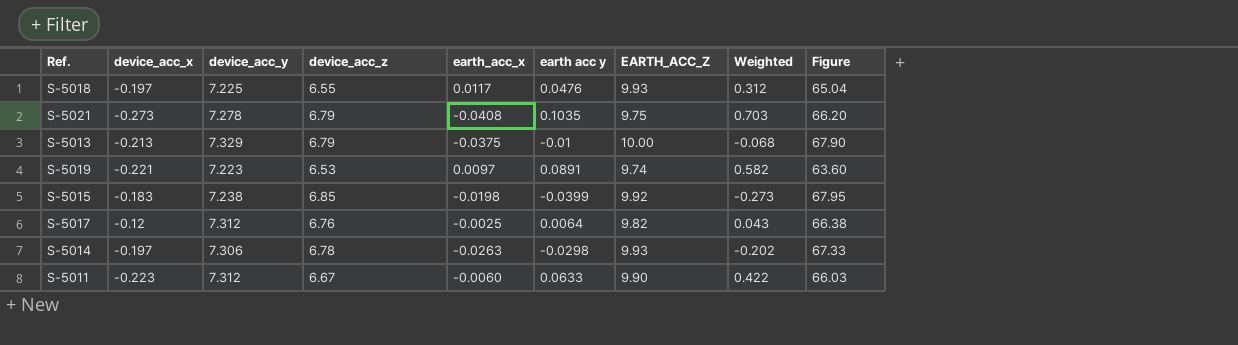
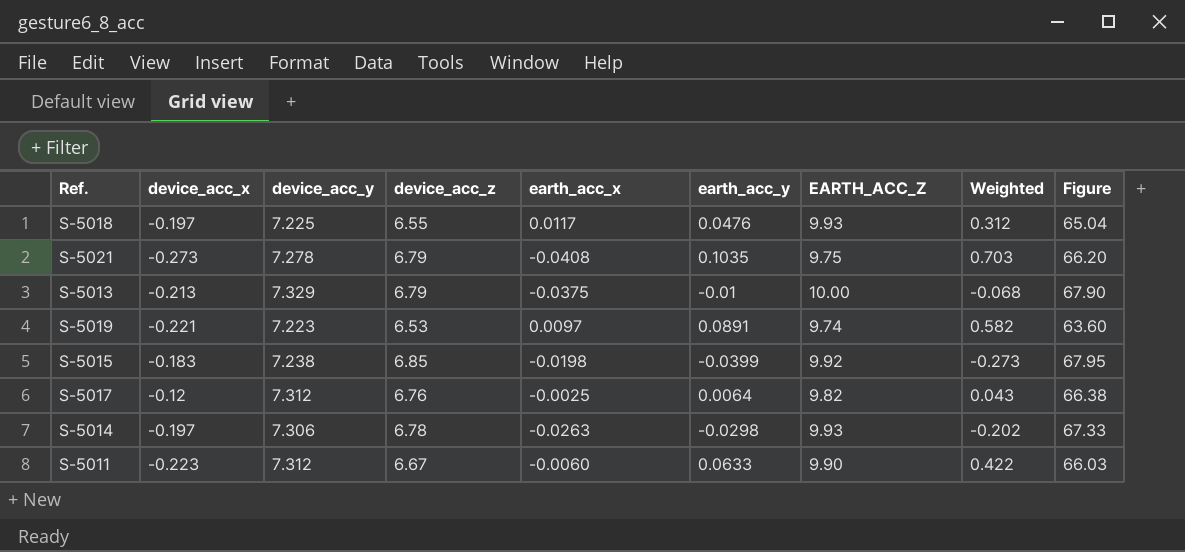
column name: earth acc y -> earth_acc_y

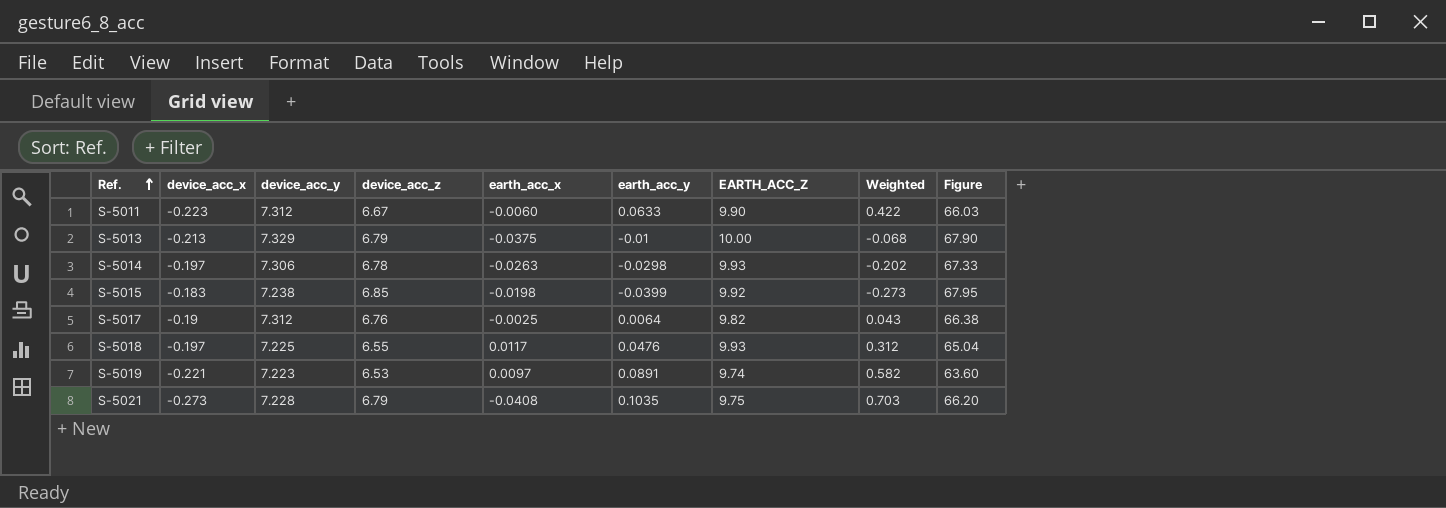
row order: none -> Ref. ascending
S-5017 | device_acc_x: -0.12 -> -0.19
S-5021 | device_acc_y: 7.278 -> 7.228

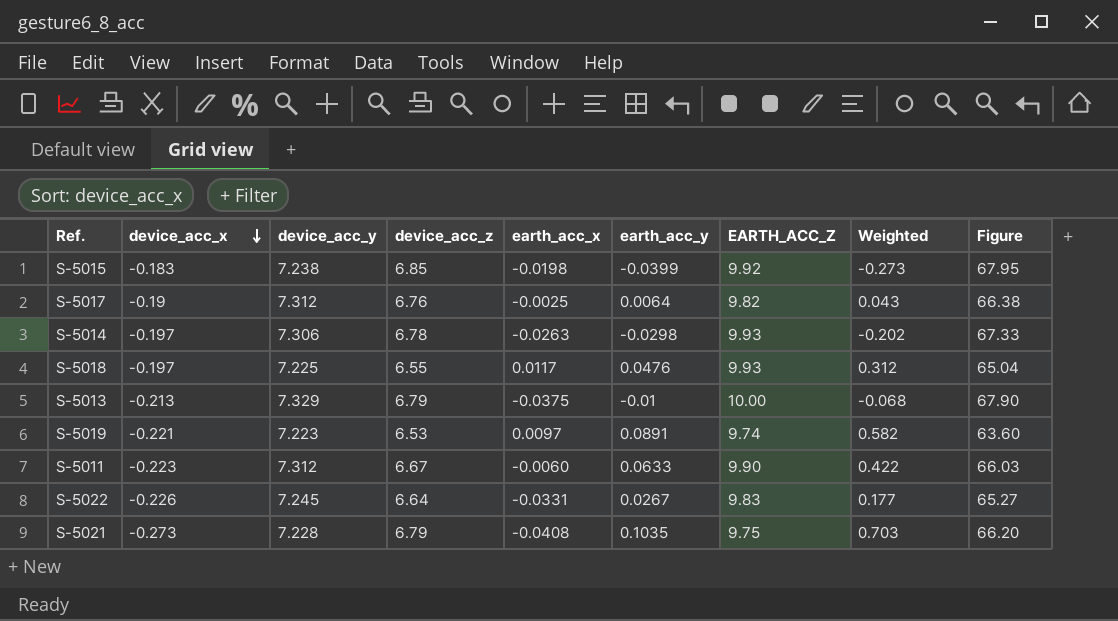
row order: Ref. ascending -> device_acc_x descending
row S-5022: none -> -0.226 | 7.245 | 6.64 | -0.0331 | 0.0267 | 9.83 | 0.177 | 65.27

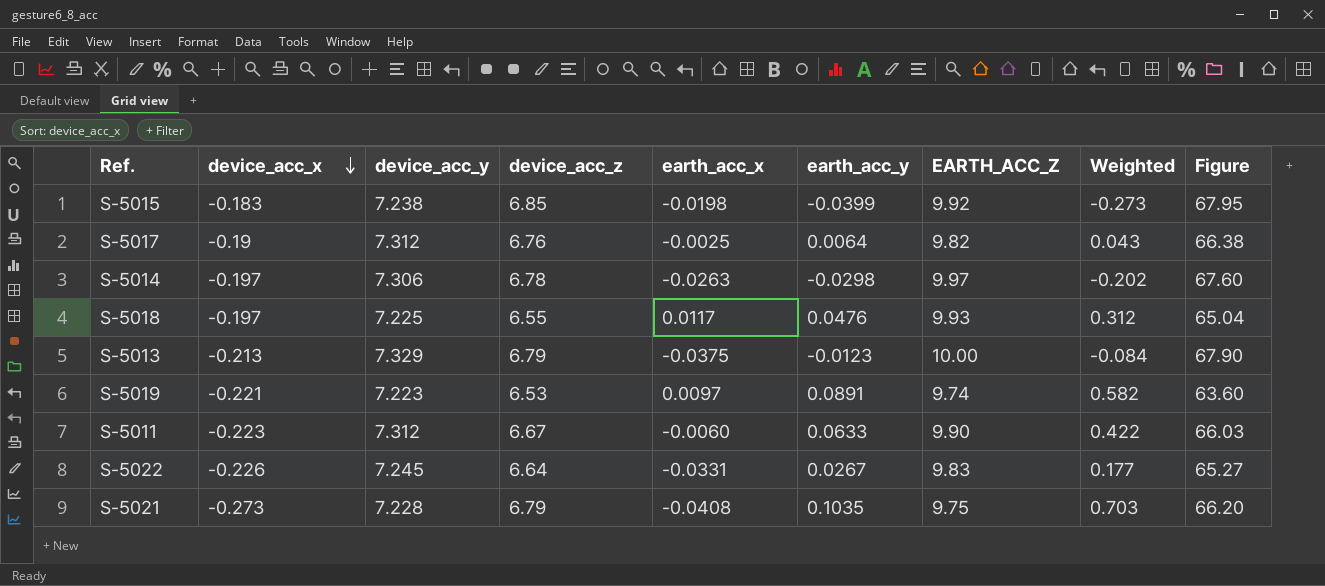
S-5014 | EARTH_ACC_Z: 9.93 -> 9.97
S-5014 | Figure: 67.33 -> 67.60
S-5013 | earth_acc_y: -0.01 -> -0.0123
S-5013 | Weighted: -0.068 -> -0.084

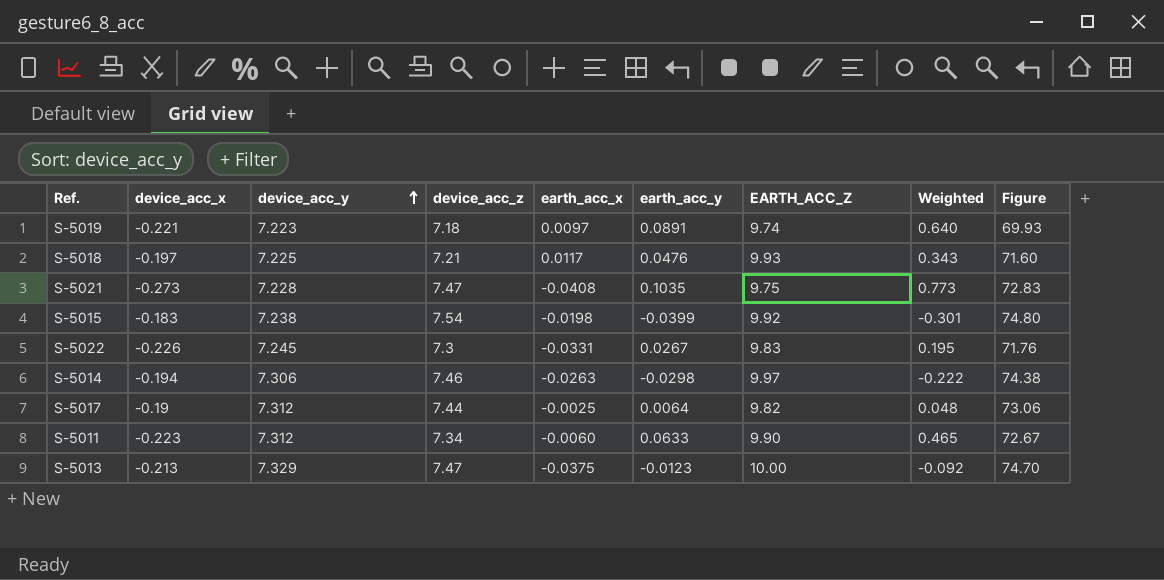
row order: device_acc_x descending -> device_acc_y ascending
S-5019 | device_acc_z: 6.53 -> 7.18
S-5019 | Weighted: 0.582 -> 0.640
S-5019 | Figure: 63.60 -> 69.93
S-5018 | device_acc_z: 6.55 -> 7.21
S-5018 | Weighted: 0.312 -> 0.343
S-5018 | Figure: 65.04 -> 71.60
S-5021 | device_acc_z: 6.79 -> 7.47
S-5021 | Weighted: 0.703 -> 0.773
S-5021 | Figure: 66.20 -> 72.83
S-5015 | device_acc_z: 6.85 -> 7.54
S-5015 | Weighted: -0.273 -> -0.301
S-5015 | Figure: 67.95 -> 74.80
S-5022 | device_acc_z: 6.64 -> 7.3
S-5022 | Weighted: 0.177 -> 0.195
S-5022 | Figure: 65.27 -> 71.76
S-5014 | device_acc_x: -0.197 -> -0.194
S-5014 | device_acc_z: 6.78 -> 7.46
S-5014 | Weighted: -0.202 -> -0.222
S-5014 | Figure: 67.60 -> 74.38
S-5017 | device_acc_z: 6.76 -> 7.44
S-5017 | Weighted: 0.043 -> 0.048
S-5017 | Figure: 66.38 -> 73.06
S-5011 | device_acc_z: 6.67 -> 7.34
S-5011 | Weighted: 0.422 -> 0.465
S-5011 | Figure: 66.03 -> 72.67
S-5013 | device_acc_z: 6.79 -> 7.47
S-5013 | Weighted: -0.084 -> -0.092
S-5013 | Figure: 67.90 -> 74.70

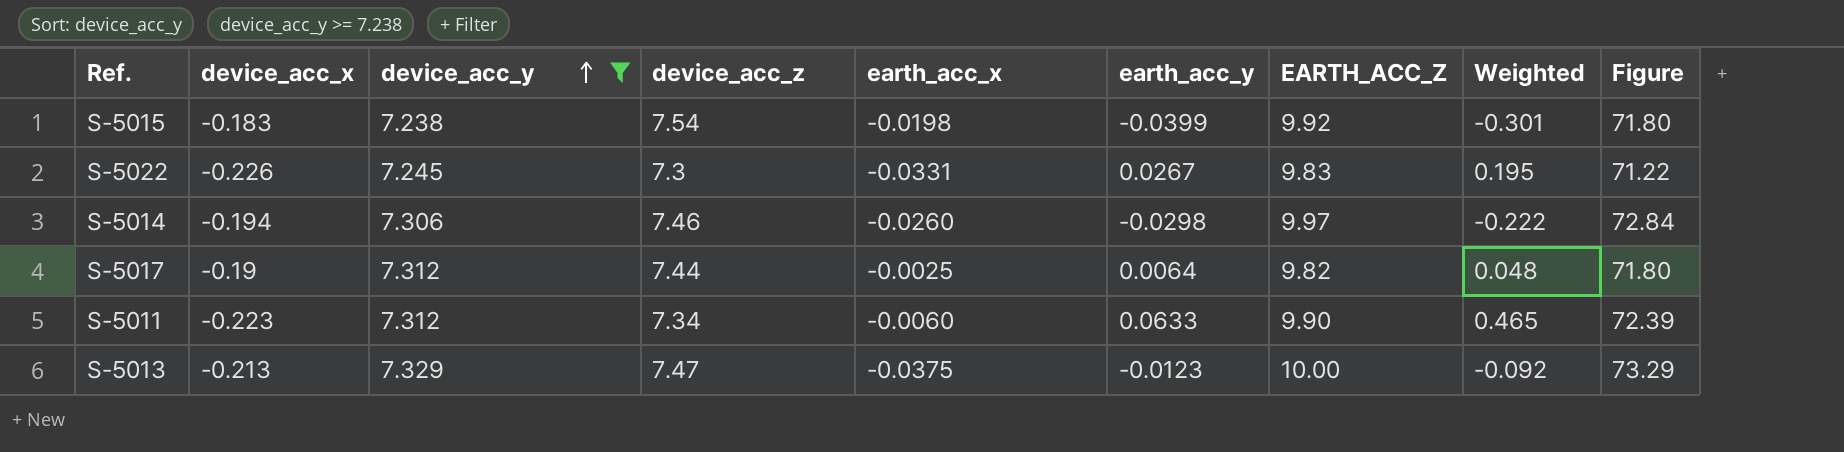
filter: none -> device_acc_y >= 7.238
column Figure | formula: [device_acc_z] * [EARTH_ACC_Z] -> [device_acc_y] * [EARTH_ACC_Z]
S-5014 | earth_acc_x: -0.0263 -> -0.0260

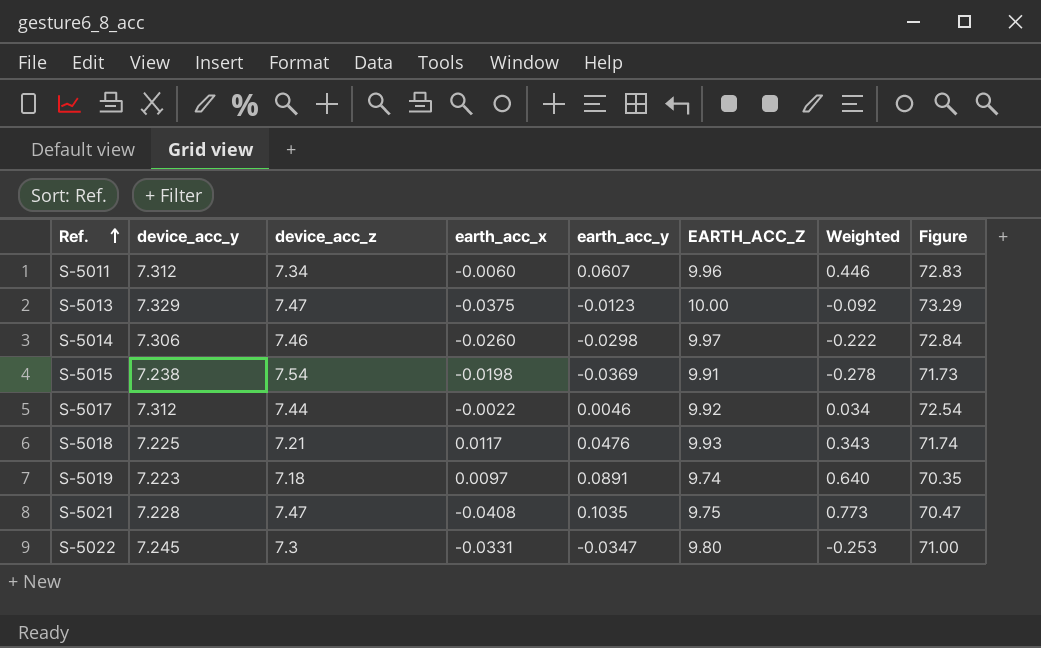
filter: device_acc_y >= 7.238 -> none
row order: device_acc_y ascending -> Ref. ascending
column device_acc_x | position: 2 -> none
S-5011 | earth_acc_y: 0.0633 -> 0.0607
S-5011 | EARTH_ACC_Z: 9.90 -> 9.96
S-5011 | Weighted: 0.465 -> 0.446
S-5011 | Figure: 72.39 -> 72.83
S-5015 | earth_acc_y: -0.0399 -> -0.0369
S-5015 | EARTH_ACC_Z: 9.92 -> 9.91
S-5015 | Weighted: -0.301 -> -0.278
S-5015 | Figure: 71.80 -> 71.73
S-5017 | earth_acc_x: -0.0025 -> -0.0022
S-5017 | earth_acc_y: 0.0064 -> 0.0046
S-5017 | EARTH_ACC_Z: 9.82 -> 9.92
S-5017 | Weighted: 0.048 -> 0.034
S-5017 | Figure: 71.80 -> 72.54
S-5022 | earth_acc_y: 0.0267 -> -0.0347
S-5022 | EARTH_ACC_Z: 9.83 -> 9.80
S-5022 | Weighted: 0.195 -> -0.253
S-5022 | Figure: 71.22 -> 71.00

